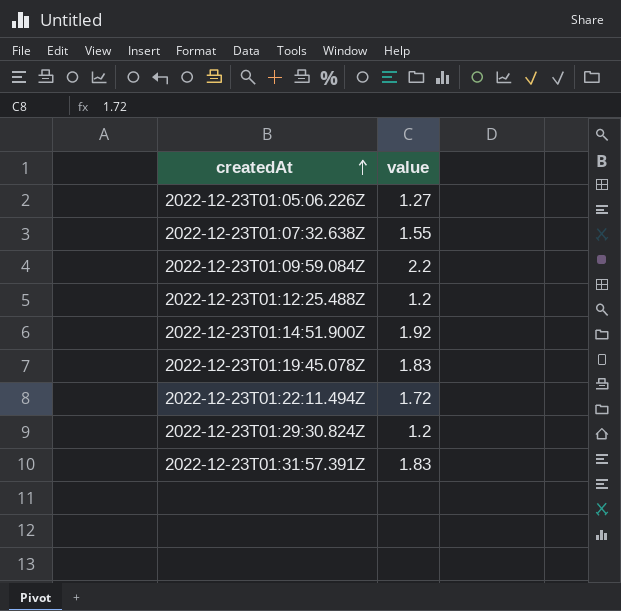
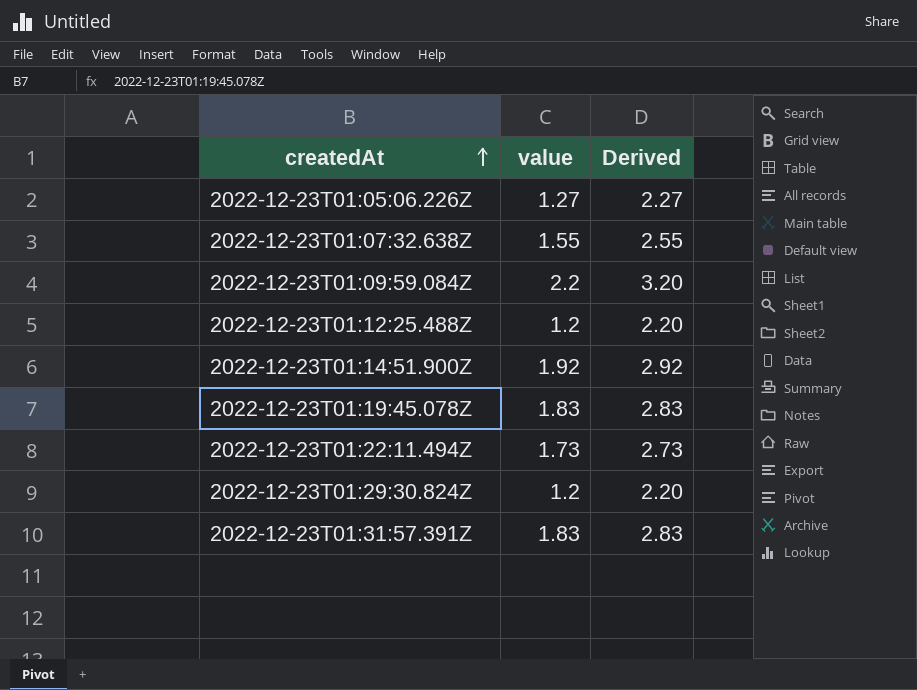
column Derived | formula: none -> [value] + 1
2022-12-23T01:22:11.494Z | value: 1.72 -> 1.73

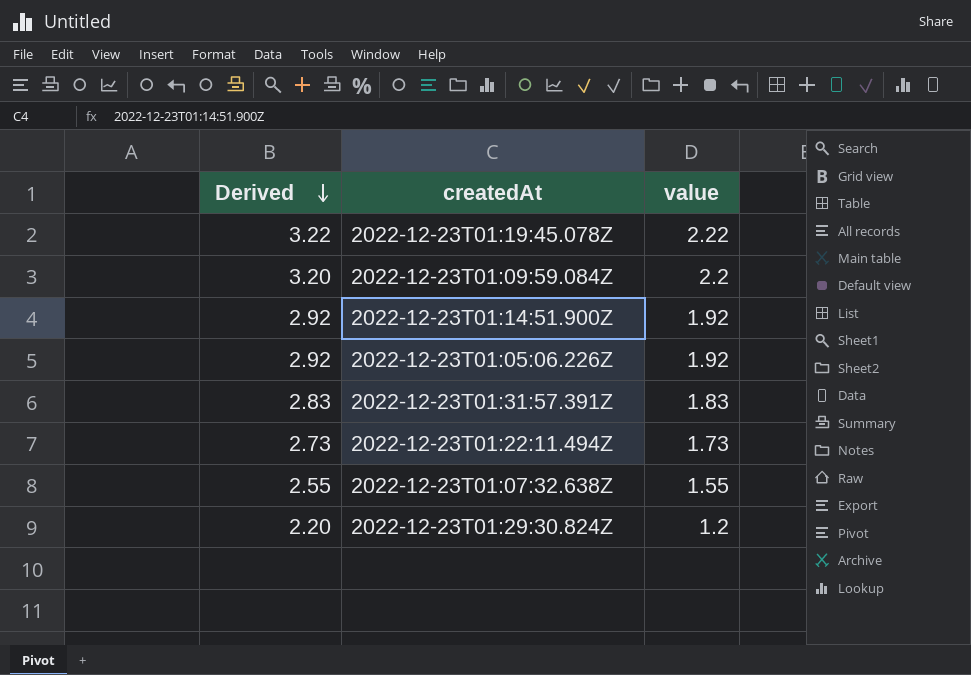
row order: createdAt ascending -> Derived descending
column Derived | position: 3 -> 1
row 2022-12-23T01:12:25.488Z: 1.2 | 2.20 -> none
2022-12-23T01:19:45.078Z | Derived: 2.83 -> 3.22
2022-12-23T01:19:45.078Z | value: 1.83 -> 2.22
2022-12-23T01:05:06.226Z | Derived: 2.27 -> 2.92
2022-12-23T01:05:06.226Z | value: 1.27 -> 1.92

